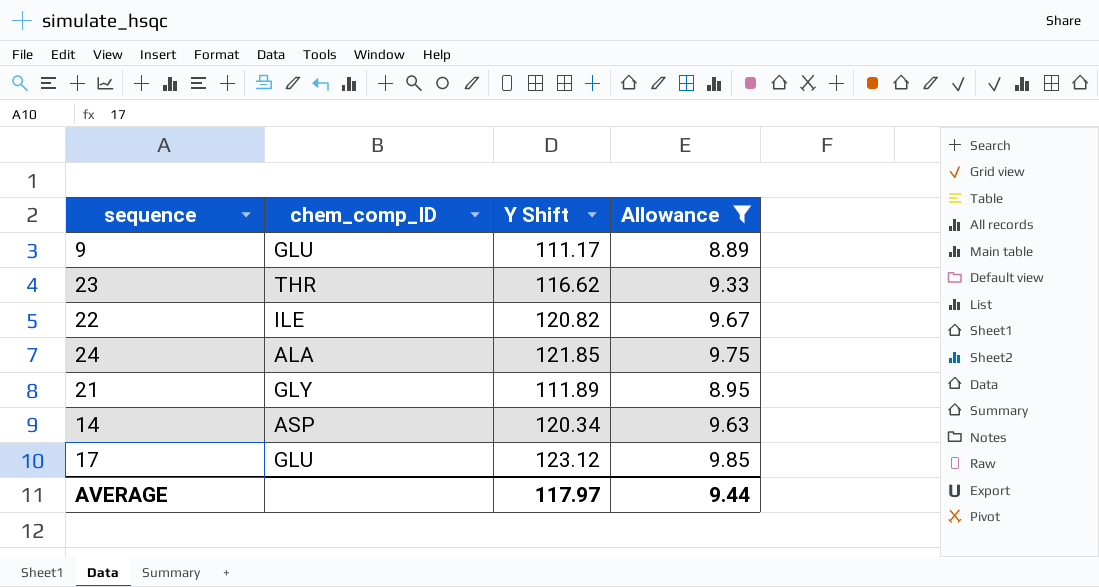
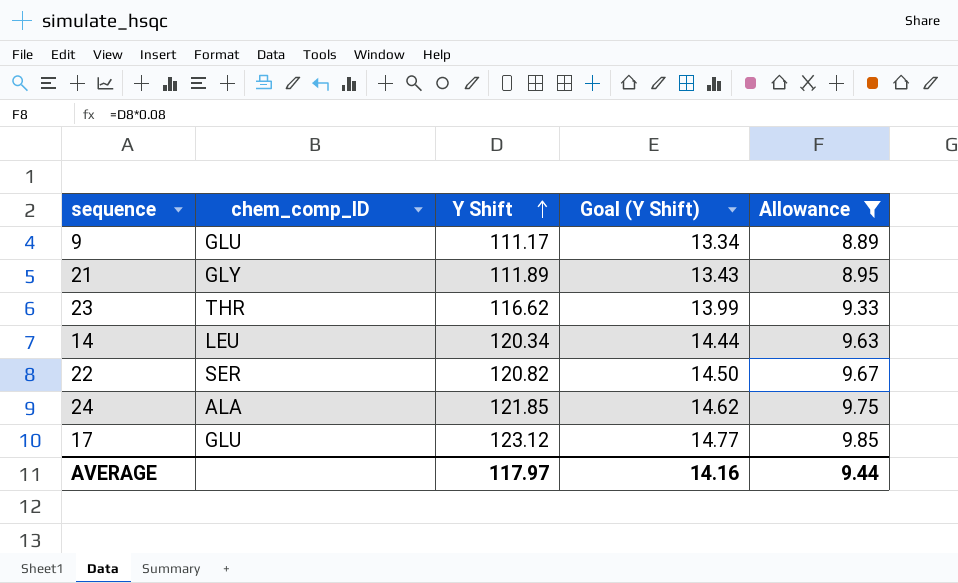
row order: none -> Y Shift ascending
column Goal (Y Shift) | formula: none -> [Y Shift] * 0.12
14 | chem_comp_ID: ASP -> LEU
22 | chem_comp_ID: ILE -> SER

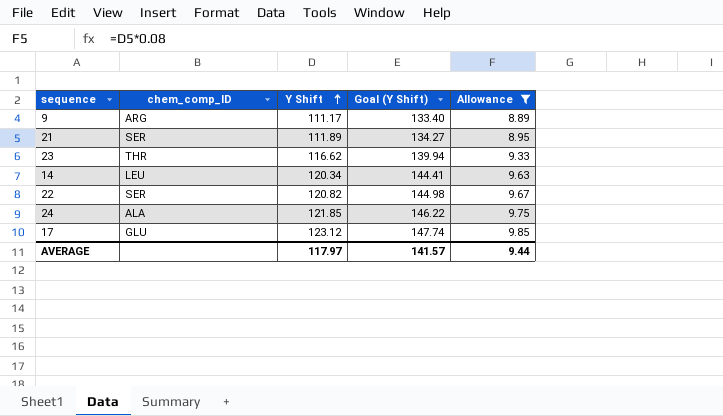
column Goal (Y Shift) | formula: [Y Shift] * 0.12 -> [Y Shift] * 1.2
9 | chem_comp_ID: GLU -> ARG
21 | chem_comp_ID: GLY -> SER
AVERAGE | Goal (Y Shift): 14.16 -> 141.57

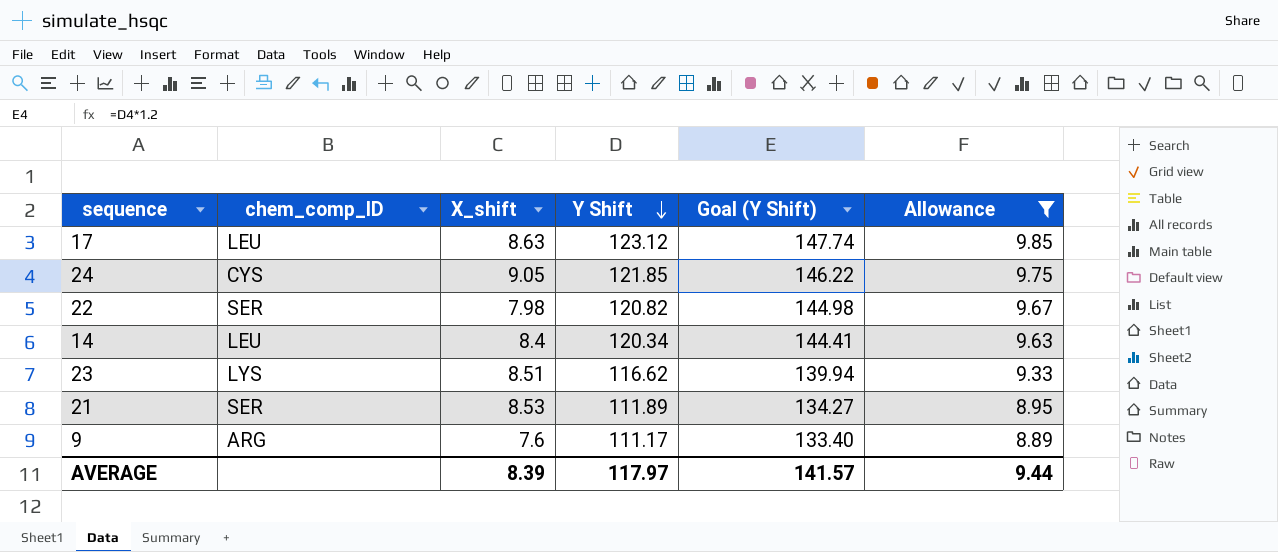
row order: Y Shift ascending -> Y Shift descending
column X_shift | position: none -> 3
17 | chem_comp_ID: GLU -> LEU
24 | chem_comp_ID: ALA -> CYS
23 | chem_comp_ID: THR -> LYS

